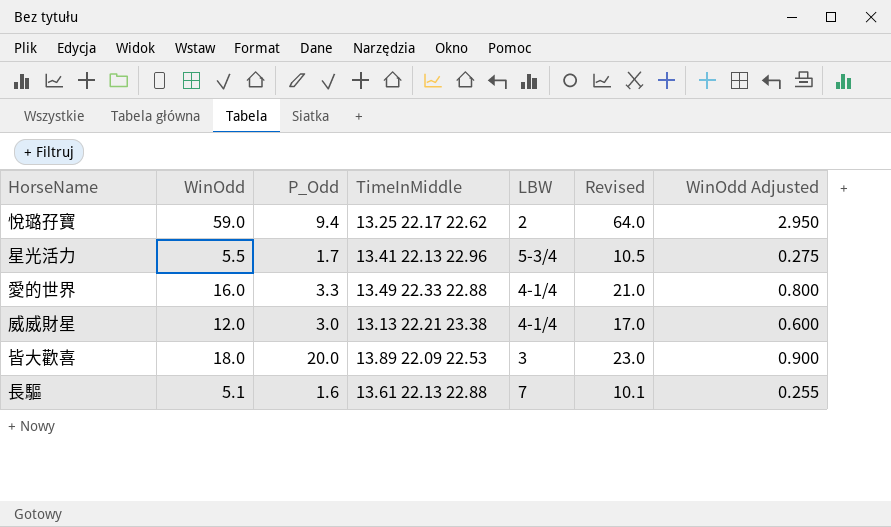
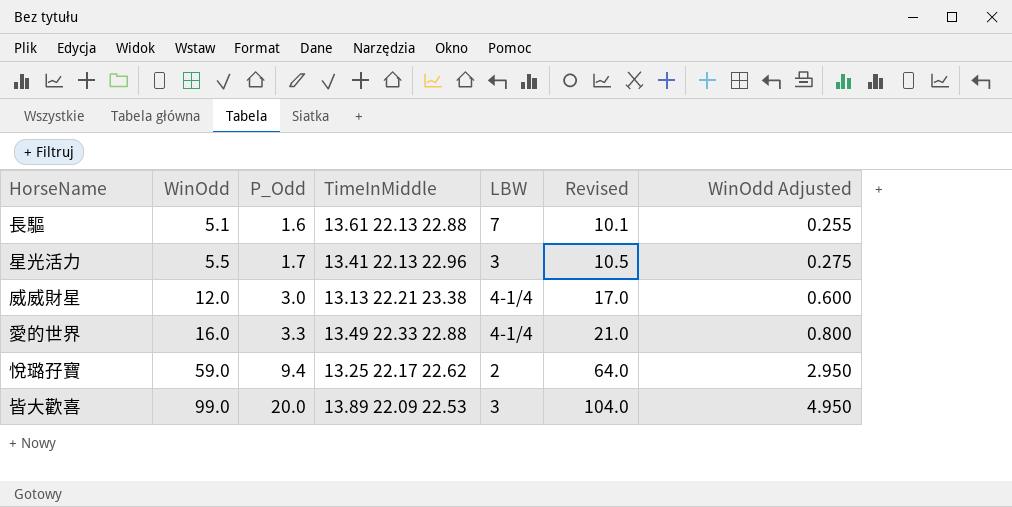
row order: none -> WinOdd ascending
星光活力 | LBW: 5-3/4 -> 3
皆大歡喜 | WinOdd: 18.0 -> 99.0
皆大歡喜 | Revised: 23.0 -> 104.0
皆大歡喜 | WinOdd Adjusted: 0.900 -> 4.950

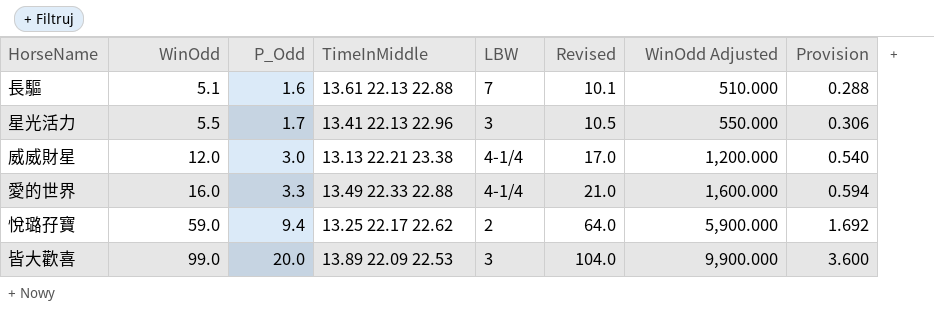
column WinOdd Adjusted | formula: [WinOdd] * 0.05 -> [WinOdd] * 100
column Provision | formula: none -> [P_Odd] * 0.18

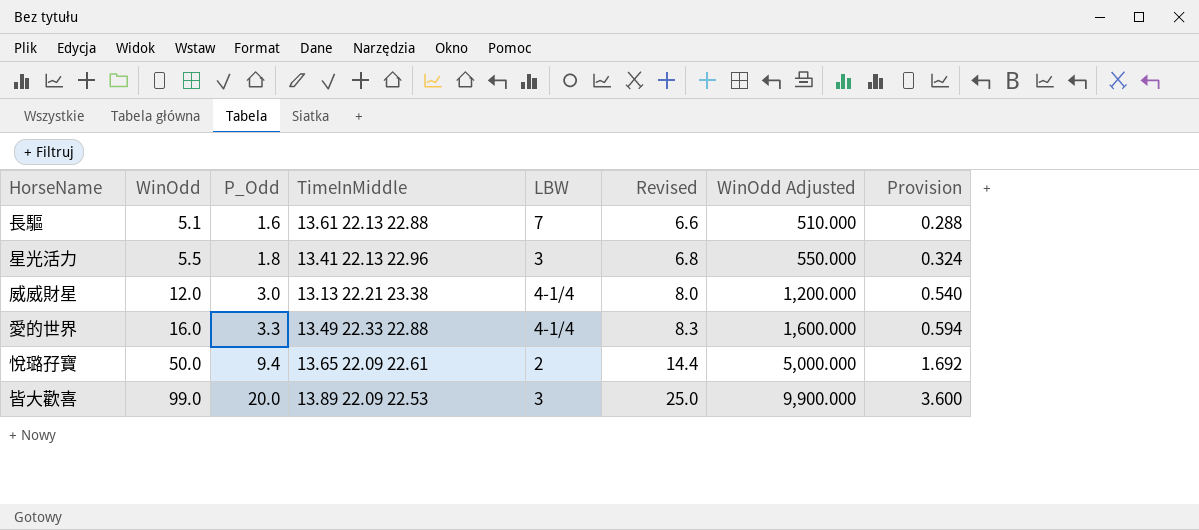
column Revised | formula: [WinOdd] + 5 -> [P_Odd] + 5
星光活力 | P_Odd: 1.7 -> 1.8
星光活力 | Provision: 0.306 -> 0.324
悅璐孖寶 | WinOdd: 59.0 -> 50.0
悅璐孖寶 | TimeInMiddle: 13.25 22.17 22.62 -> 13.65 22.09 22.61
悅璐孖寶 | WinOdd Adjusted: 5,900.000 -> 5,000.000

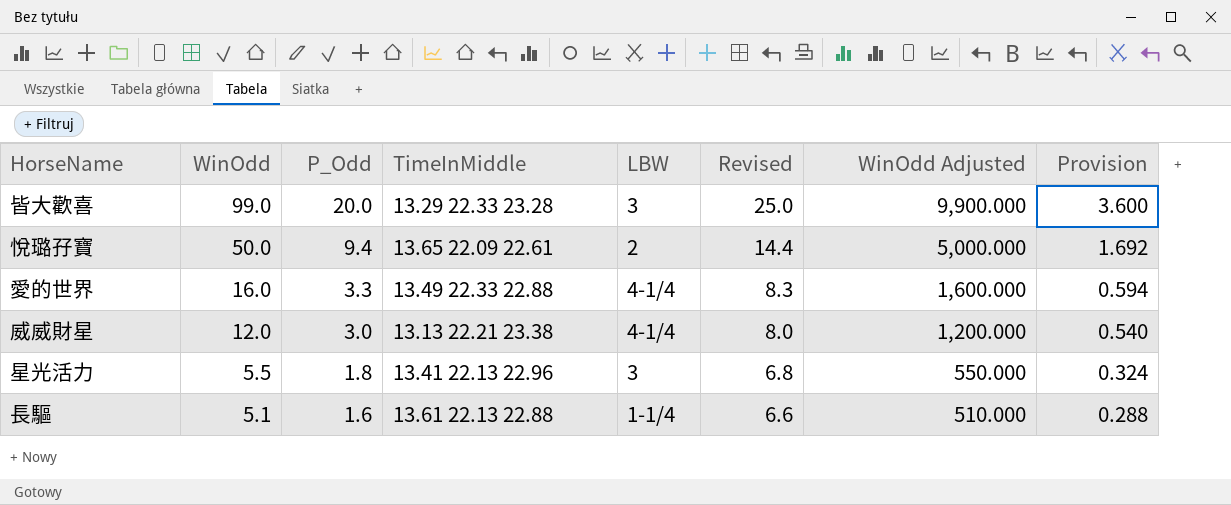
row order: WinOdd ascending -> WinOdd descending
皆大歡喜 | TimeInMiddle: 13.89 22.09 22.53 -> 13.29 22.33 23.28
長驅 | LBW: 7 -> 1-1/4

